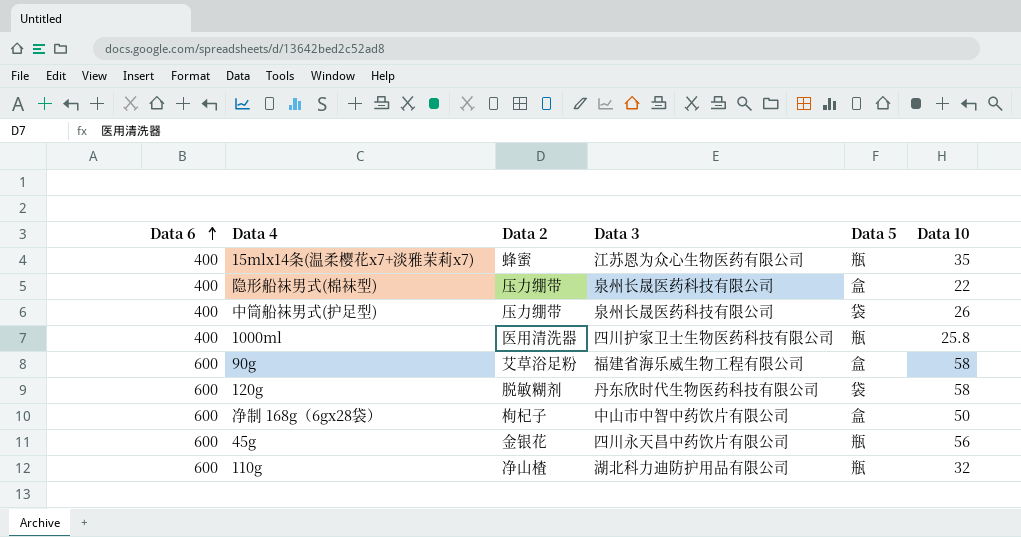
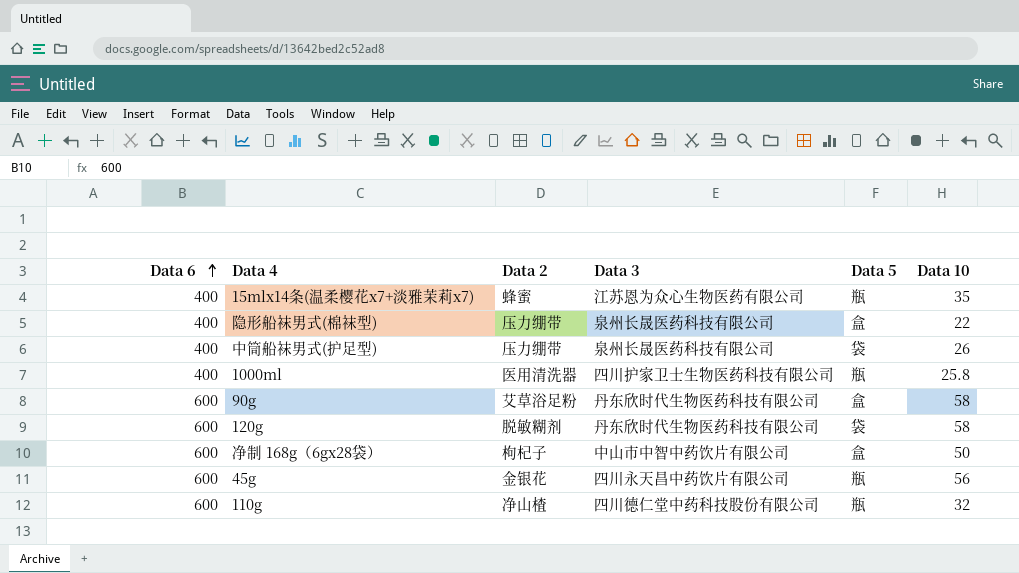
90g | Data 3: 福建省海乐威生物工程有限公司 -> 丹东欣时代生物医药科技有限公司
110g | Data 3: 湖北科力迪防护用品有限公司 -> 四川德仁堂中药科技股份有限公司

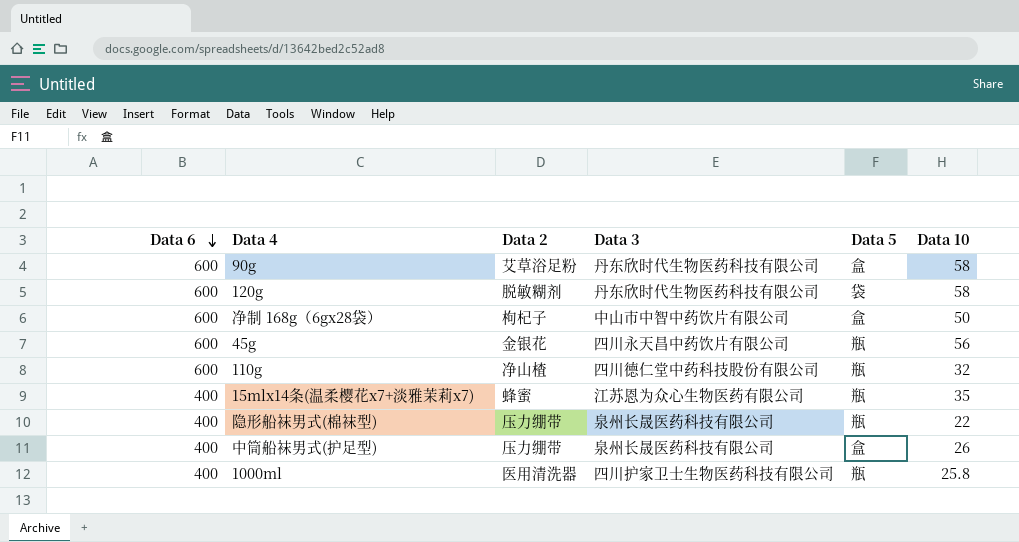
row order: Data 6 ascending -> Data 6 descending
隐形船袜男式(棉袜型) | Data 5: 盒 -> 瓶
中筒船袜男式(护足型) | Data 5: 袋 -> 盒

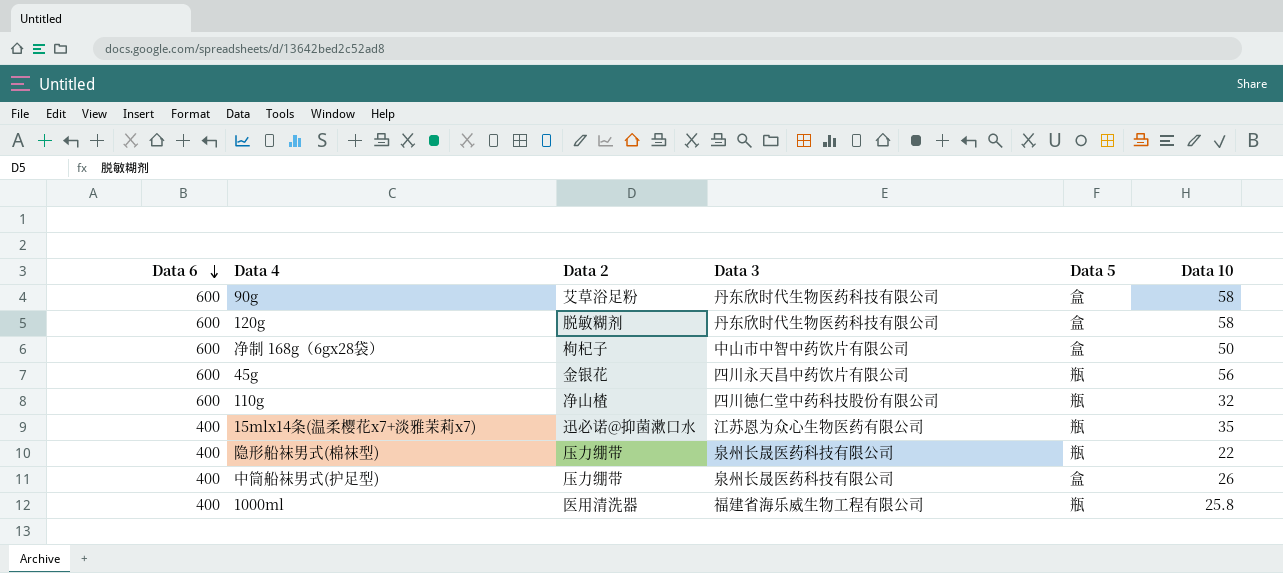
120g | Data 5: 袋 -> 盒
15mlx14条(温柔樱花x7+淡雅茉莉x7) | Data 2: 蜂蜜 -> 迅必诺@抑菌漱口水
1000ml | Data 3: 四川护家卫士生物医药科技有限公司 -> 福建省海乐威生物工程有限公司

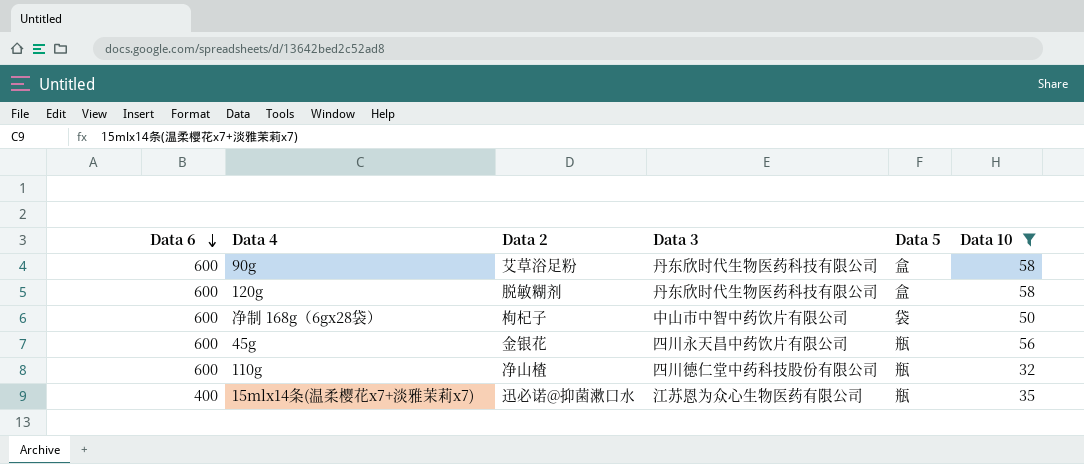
filter: none -> Data 10 >= 32
净制 168g（6gx28袋） | Data 5: 盒 -> 袋

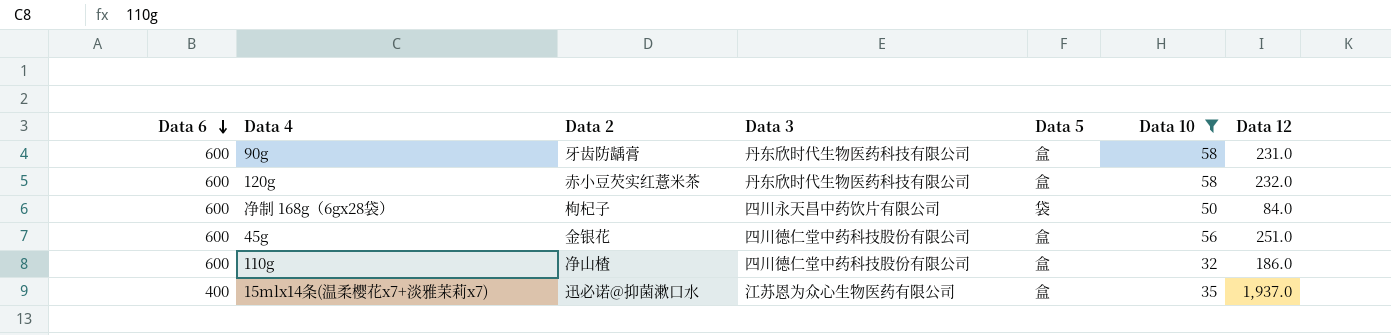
column Data 12 | position: none -> 7
90g | Data 2: 艾草浴足粉 -> 牙齿防龋膏
120g | Data 2: 脱敏糊剂 -> 赤小豆芡实红薏米茶
净制 168g（6gx28袋） | Data 3: 中山市中智中药饮片有限公司 -> 四川永天昌中药饮片有限公司
45g | Data 3: 四川永天昌中药饮片有限公司 -> 四川德仁堂中药科技股份有限公司
45g | Data 5: 瓶 -> 盒
110g | Data 5: 瓶 -> 盒
15mlx14条(温柔樱花x7+淡雅茉莉x7) | Data 5: 瓶 -> 盒

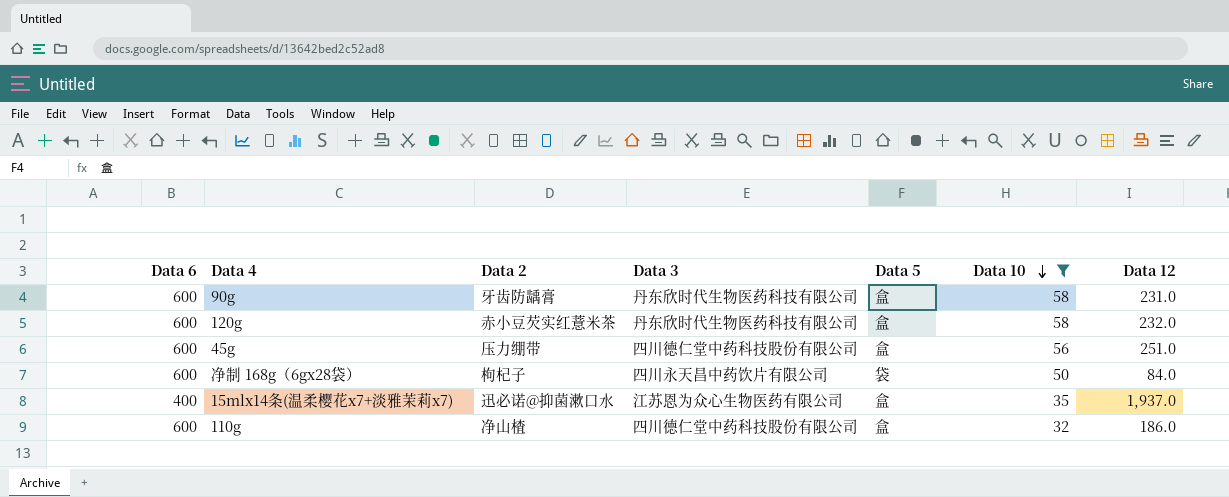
row order: Data 6 descending -> Data 10 descending
45g | Data 2: 金银花 -> 压力绷带

